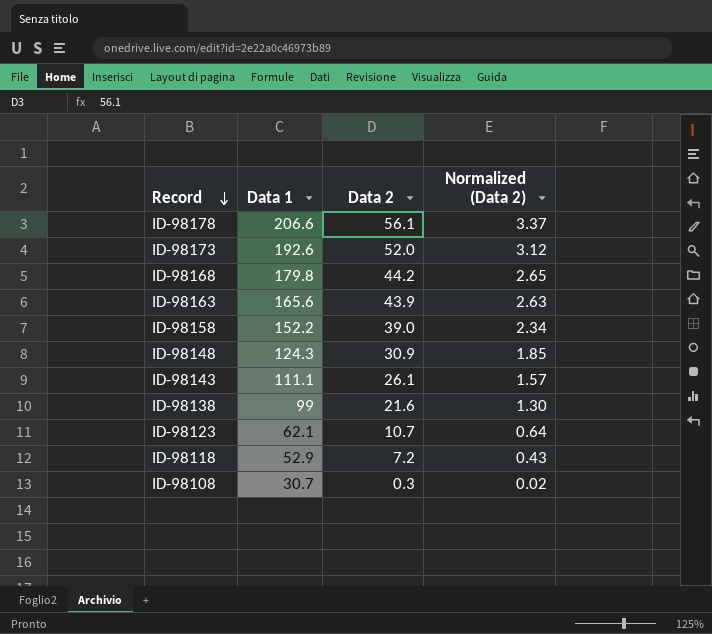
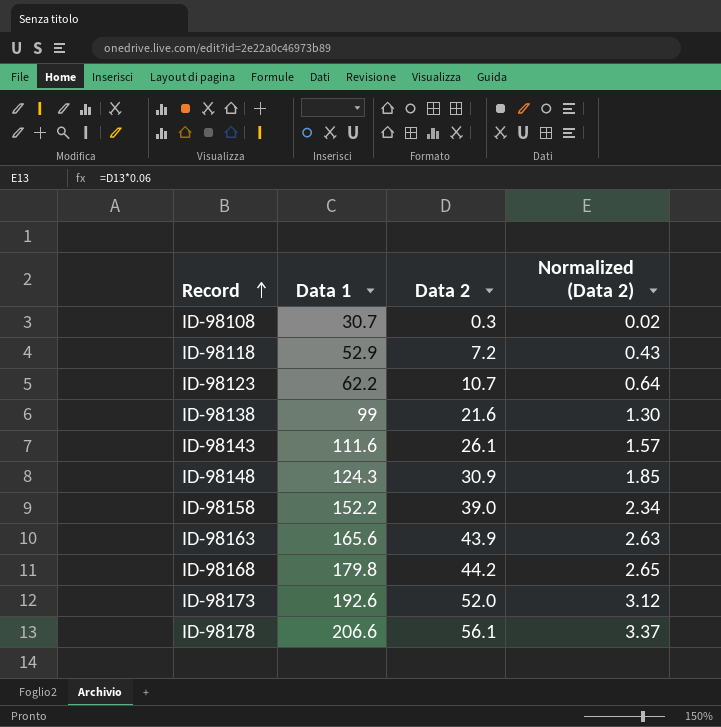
row order: Record descending -> Record ascending
ID-98123 | Data 1: 62.1 -> 62.2
ID-98143 | Data 1: 111.1 -> 111.6

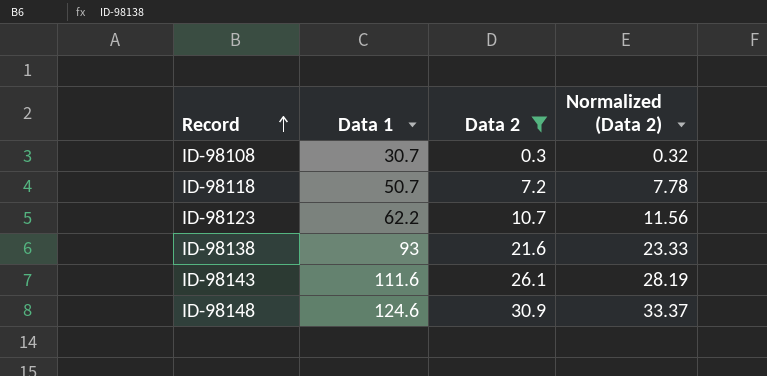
filter: none -> Data 2 <= 30.9
column Normalized (Data 2) | formula: [Data 2] * 0.06 -> [Data 2] * 1.08
ID-98118 | Data 1: 52.9 -> 50.7
ID-98138 | Data 1: 99 -> 93
ID-98148 | Data 1: 124.3 -> 124.6

